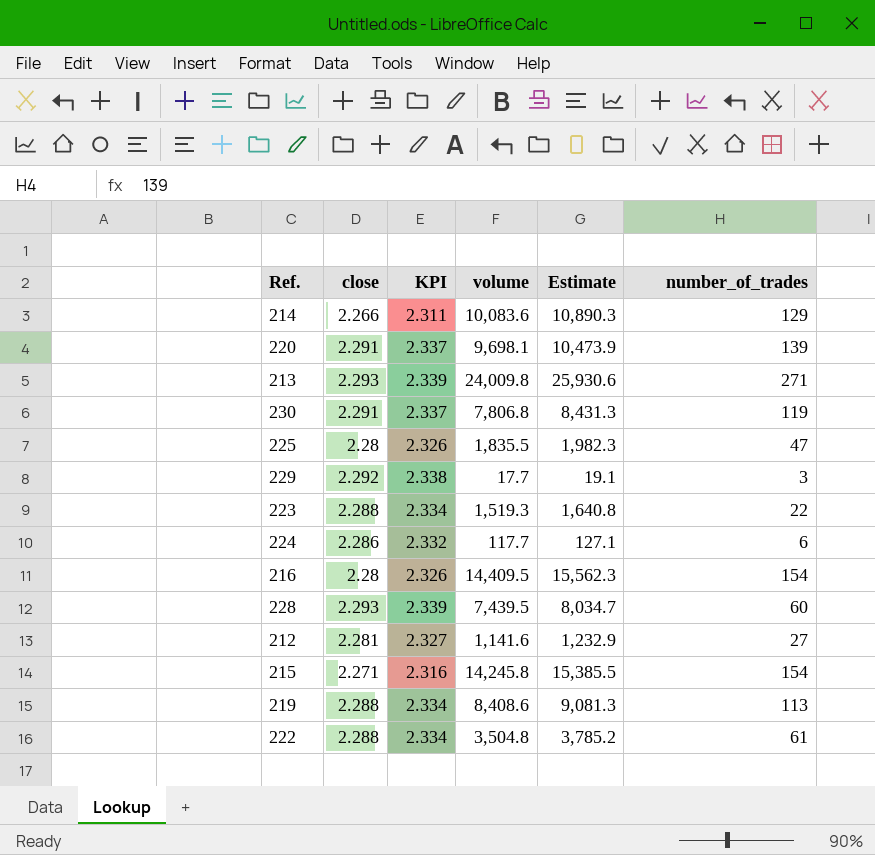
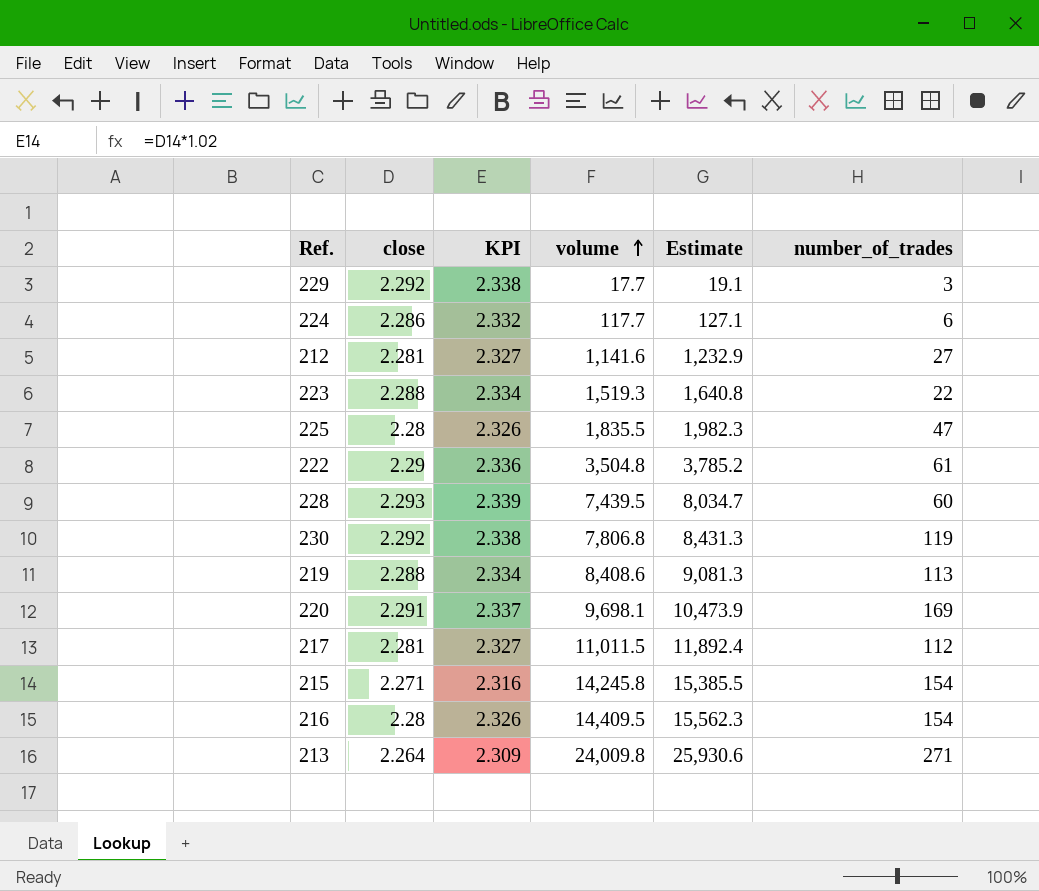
row order: none -> volume ascending
row 214: 2.266 | 2.311 | 10,083.6 | 10,890.3 | 129 -> none
222 | close: 2.288 -> 2.29
222 | KPI: 2.334 -> 2.336
230 | close: 2.291 -> 2.292
230 | KPI: 2.337 -> 2.338
220 | number_of_trades: 139 -> 169
row 217: none -> 2.281 | 2.327 | 11,011.5 | 11,892.4 | 112
213 | close: 2.293 -> 2.264
213 | KPI: 2.339 -> 2.309

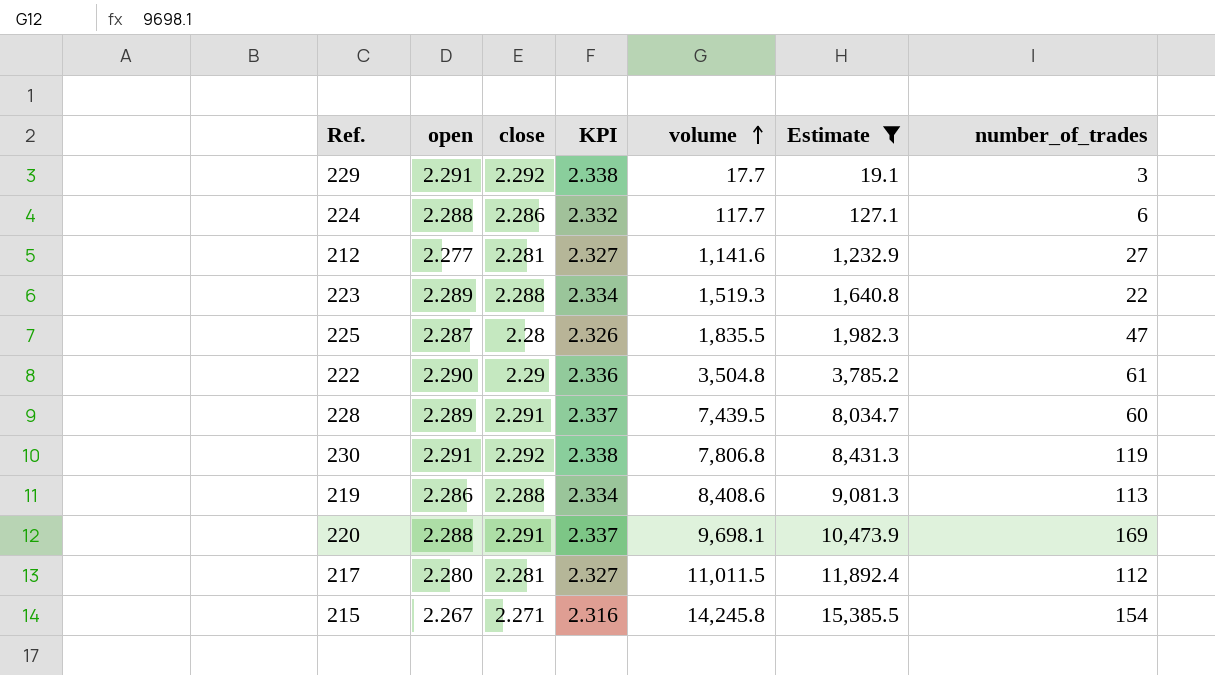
filter: none -> Estimate <= 15,385.5
column open | position: none -> 2
228 | close: 2.293 -> 2.291
228 | KPI: 2.339 -> 2.337

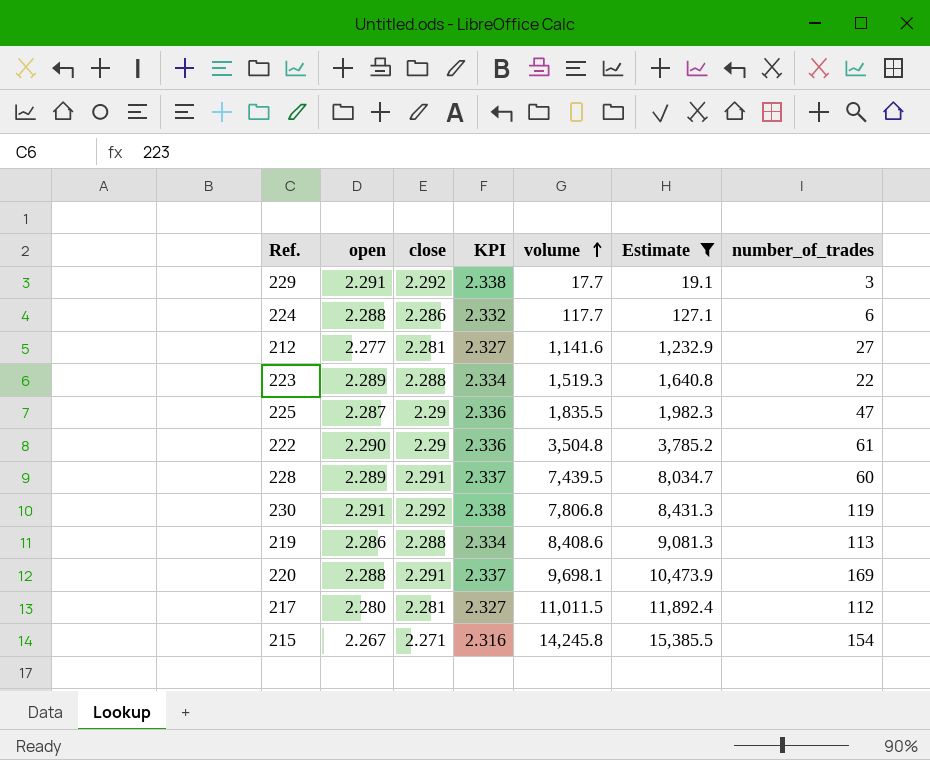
225 | close: 2.28 -> 2.29
225 | KPI: 2.326 -> 2.336

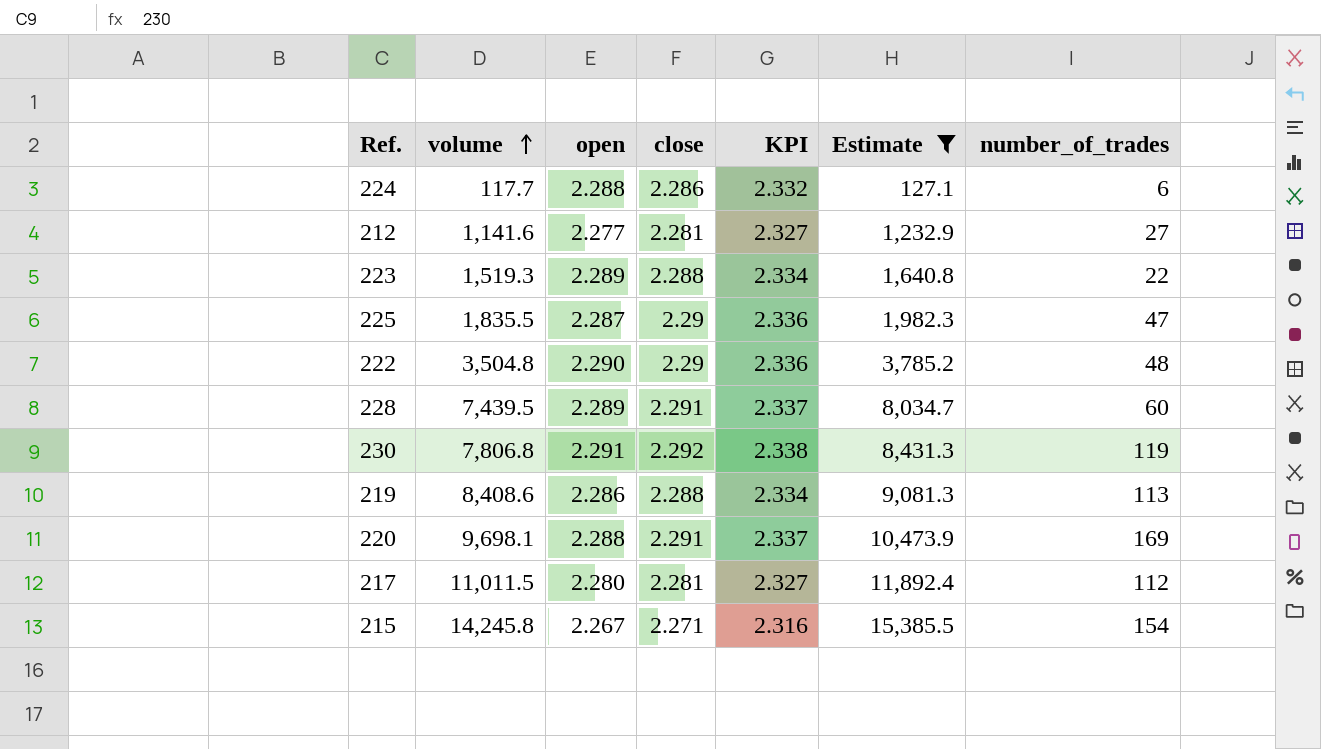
column volume | position: 5 -> 2
row 229: 2.291 | 2.292 | 2.338 | 17.7 | 19.1 | 3 -> none
222 | number_of_trades: 61 -> 48

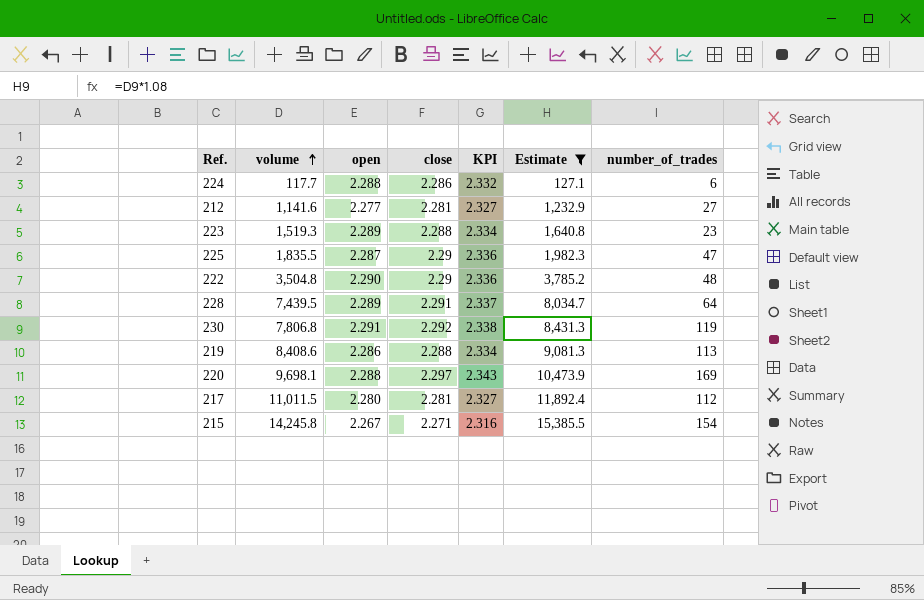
223 | number_of_trades: 22 -> 23
228 | number_of_trades: 60 -> 64
220 | close: 2.291 -> 2.297
220 | KPI: 2.337 -> 2.343

